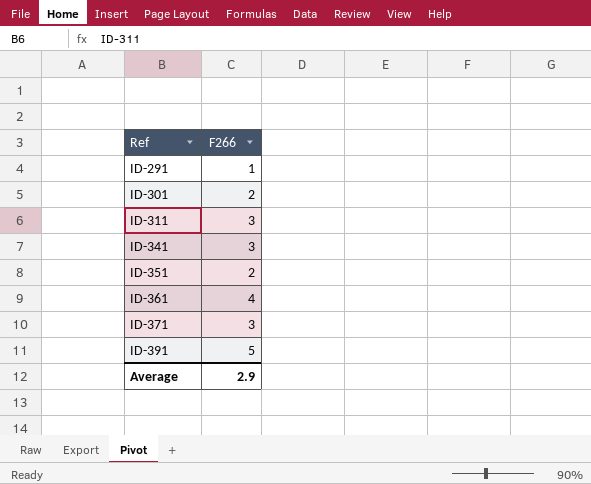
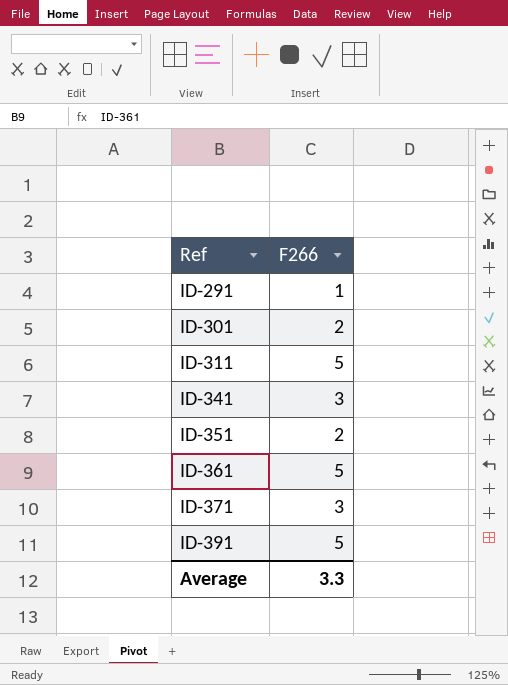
ID-311 | F266: 3 -> 5
ID-361 | F266: 4 -> 5
Average | F266: 2.9 -> 3.3

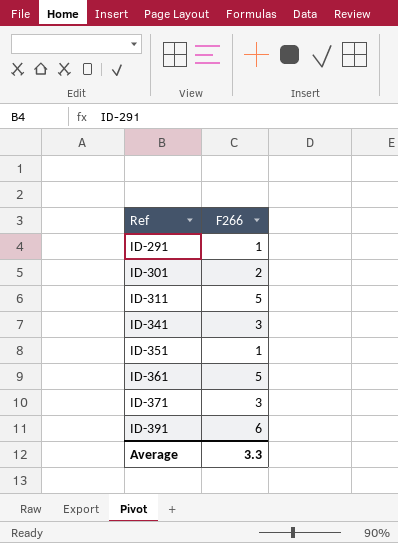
ID-351 | F266: 2 -> 1
ID-391 | F266: 5 -> 6

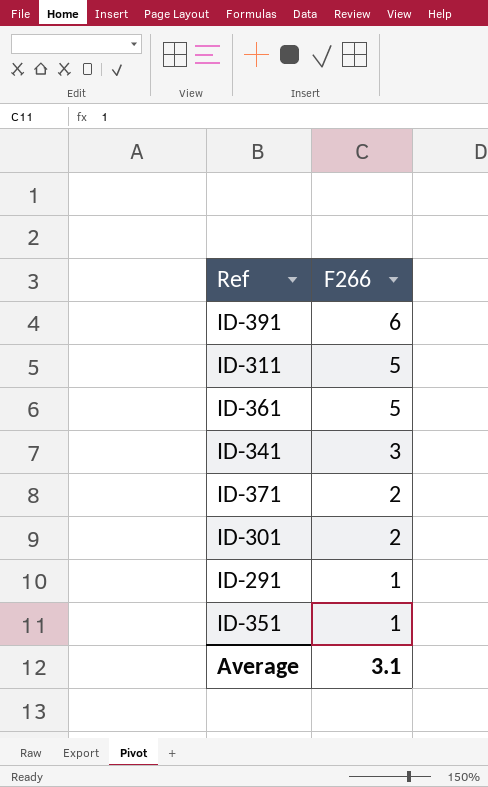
row order: Ref ascending -> F266 descending
ID-371 | F266: 3 -> 2
Average | F266: 3.3 -> 3.1

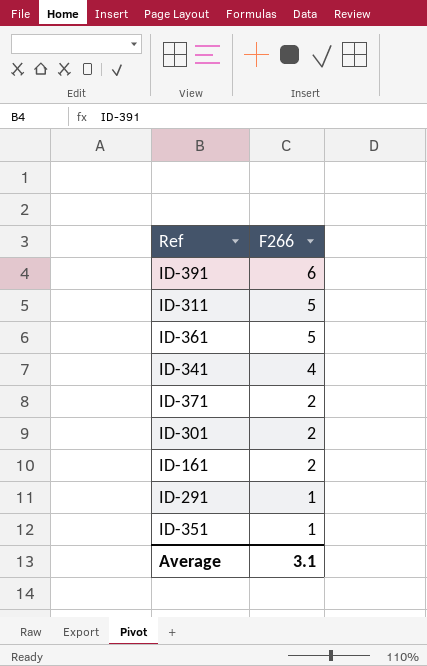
ID-341 | F266: 3 -> 4
row ID-161: none -> 2

